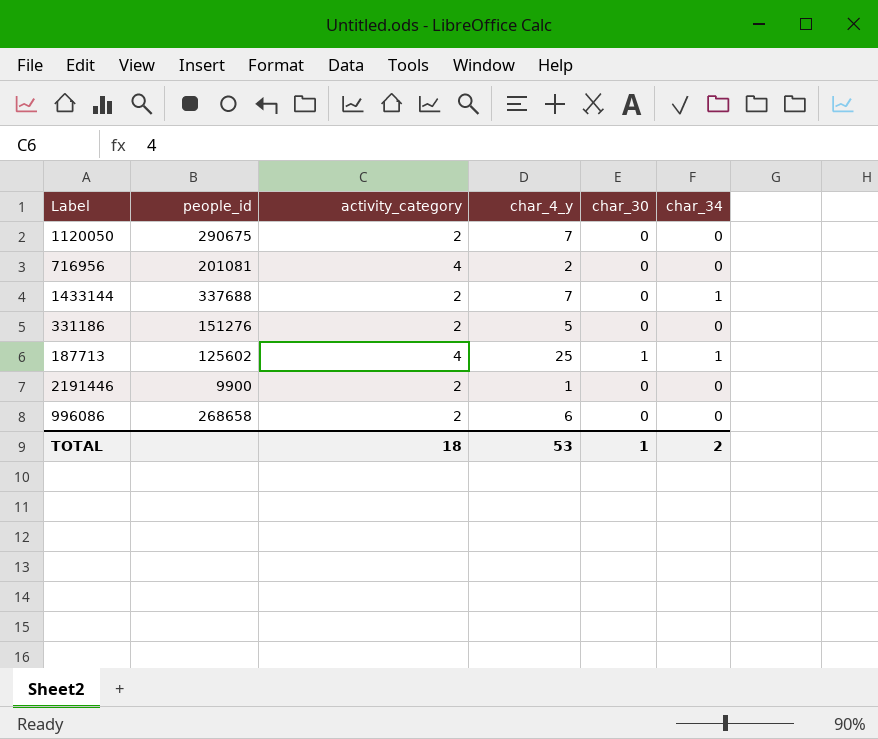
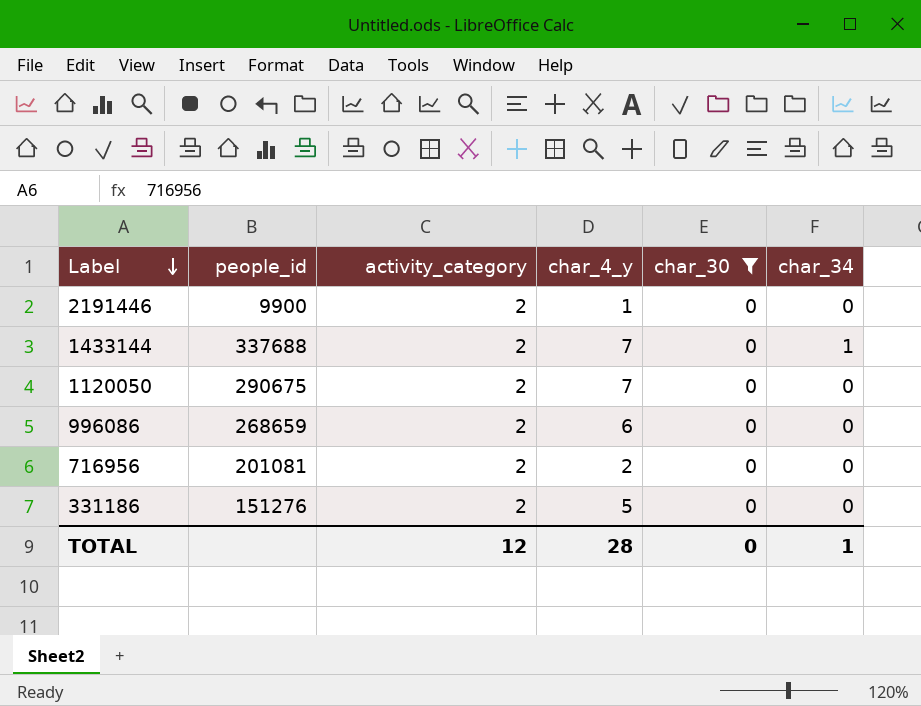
filter: none -> char_30 = 0
row order: none -> Label descending
996086 | people_id: 268658 -> 268659
716956 | activity_category: 4 -> 2
TOTAL | activity_category: 18 -> 12
TOTAL | char_4_y: 53 -> 28
TOTAL | char_30: 1 -> 0
TOTAL | char_34: 2 -> 1

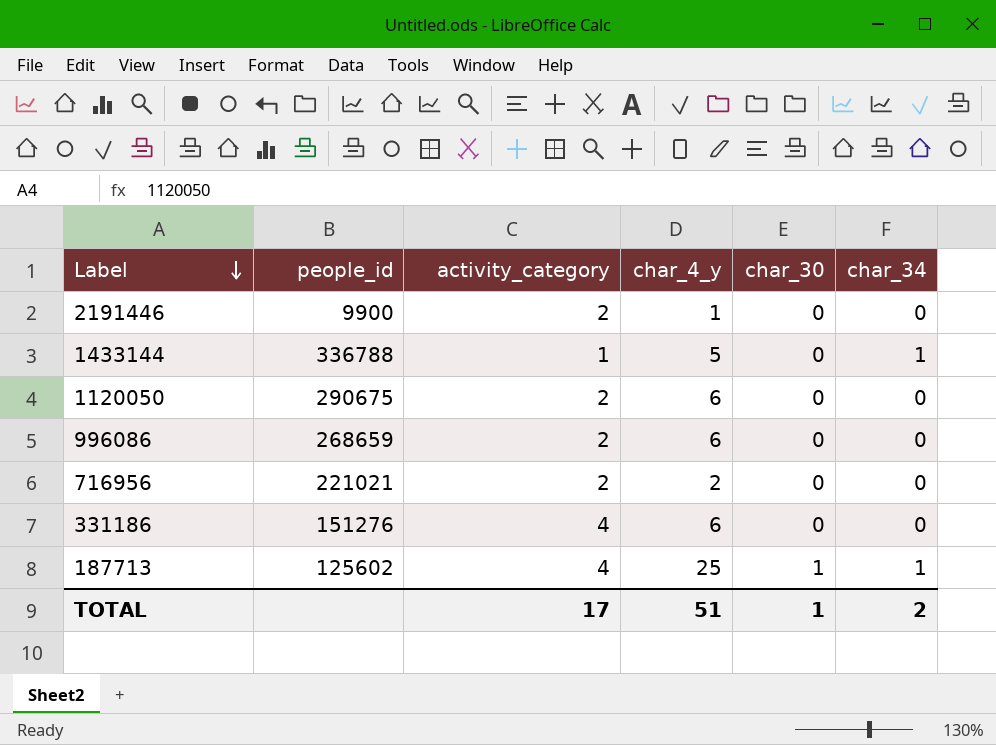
filter: char_30 = 0 -> none
1433144 | people_id: 337688 -> 336788
1433144 | activity_category: 2 -> 1
1433144 | char_4_y: 7 -> 5
1120050 | char_4_y: 7 -> 6
716956 | people_id: 201081 -> 221021
331186 | activity_category: 2 -> 4
331186 | char_4_y: 5 -> 6
TOTAL | activity_category: 12 -> 17
TOTAL | char_4_y: 28 -> 51
TOTAL | char_30: 0 -> 1
TOTAL | char_34: 1 -> 2

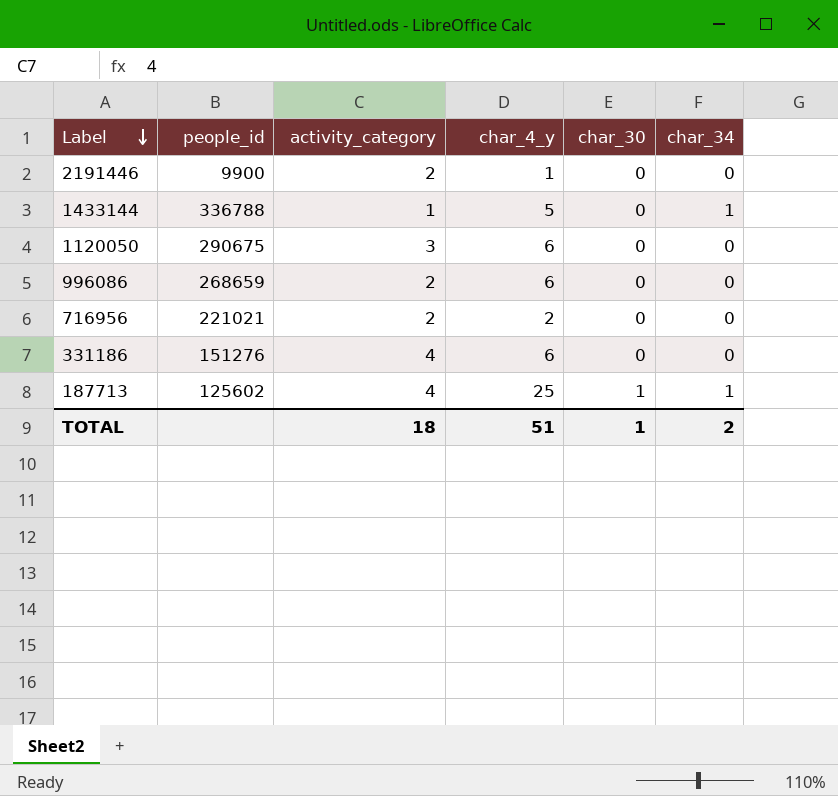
1120050 | activity_category: 2 -> 3
TOTAL | activity_category: 17 -> 18

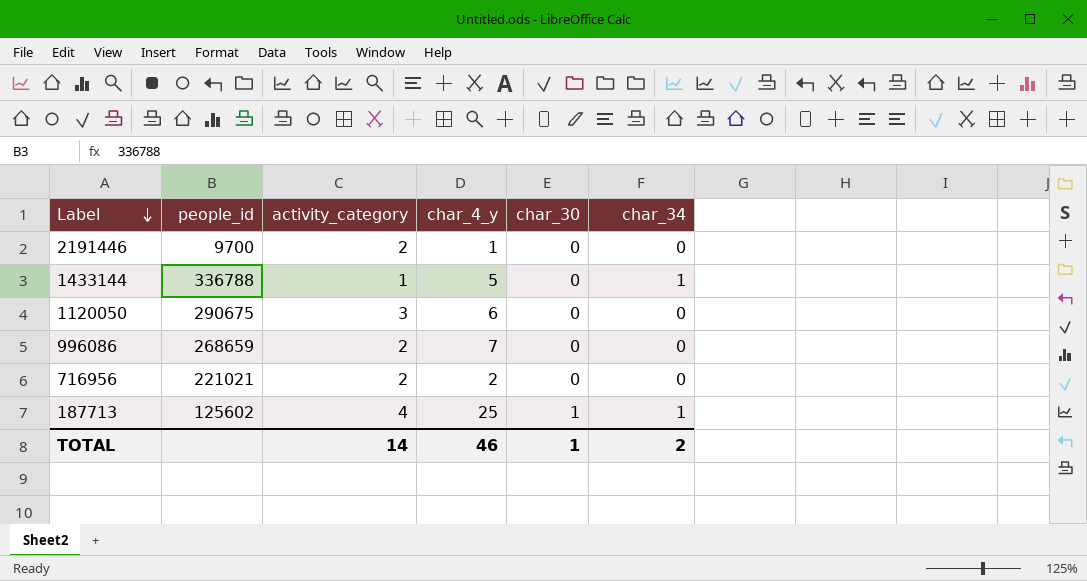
row 331186: 151276 | 4 | 6 | 0 | 0 -> none
2191446 | people_id: 9900 -> 9700
996086 | char_4_y: 6 -> 7
TOTAL | activity_category: 18 -> 14
TOTAL | char_4_y: 51 -> 46

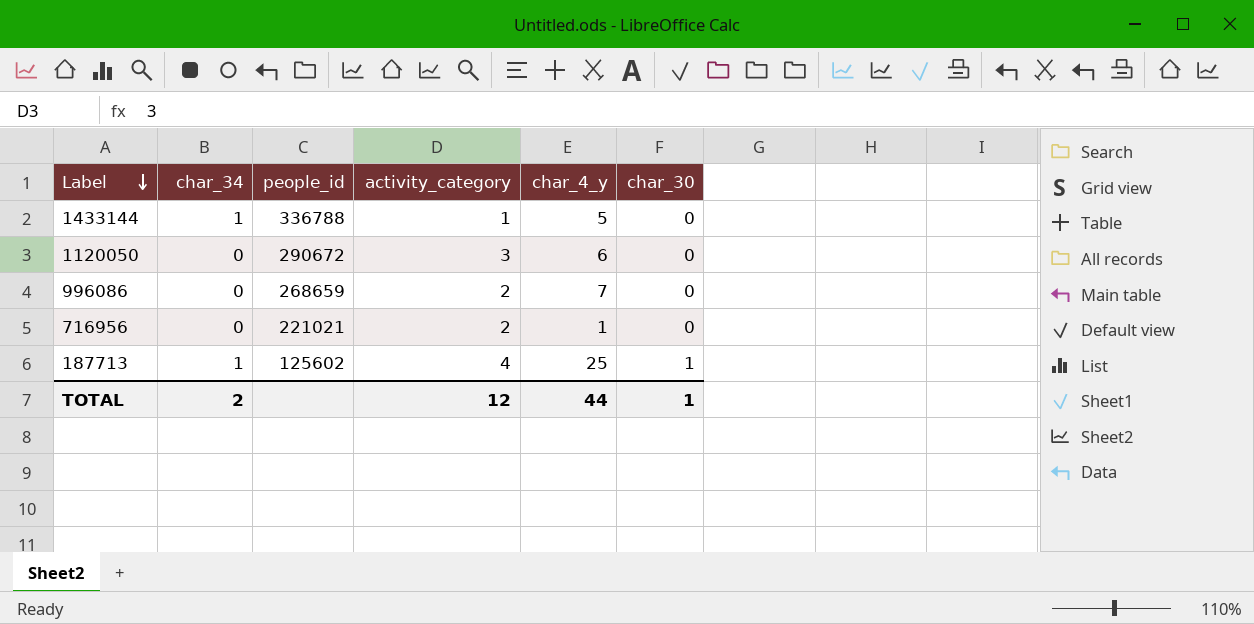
column char_34 | position: 6 -> 2
row 2191446: 9700 | 2 | 1 | 0 | 0 -> none
1120050 | people_id: 290675 -> 290672
716956 | char_4_y: 2 -> 1
TOTAL | activity_category: 14 -> 12
TOTAL | char_4_y: 46 -> 44

